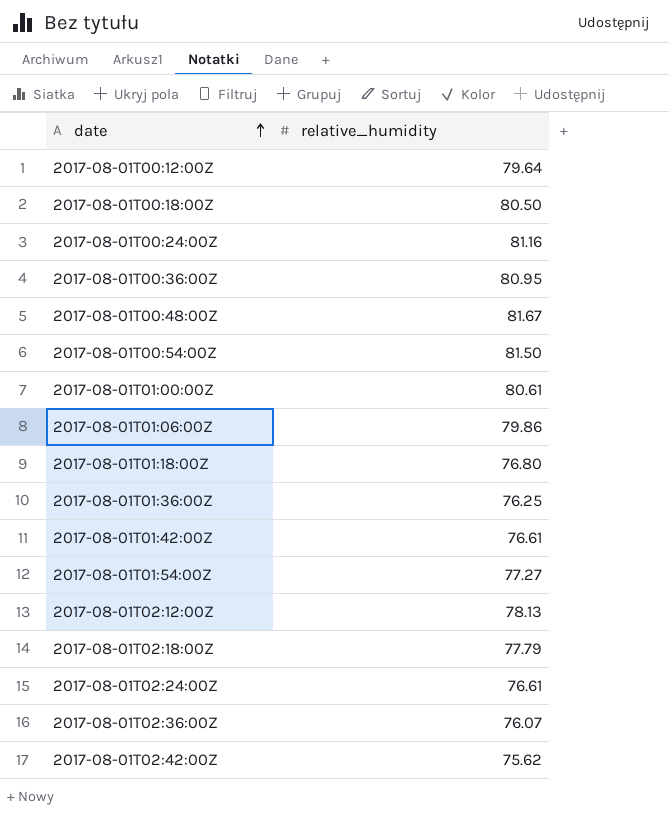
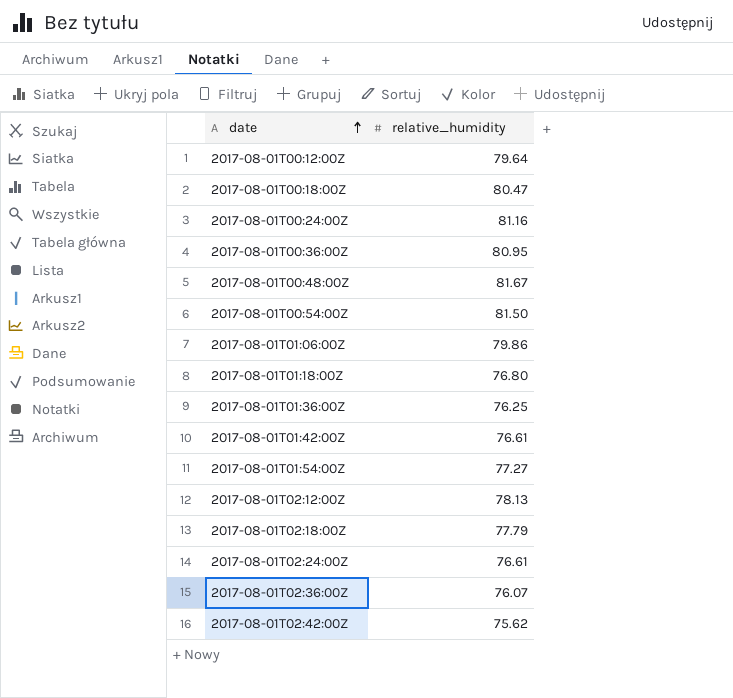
row 2017-08-01T01:00:00Z: 80.61 -> none
2017-08-01T00:18:00Z | relative_humidity: 80.50 -> 80.47

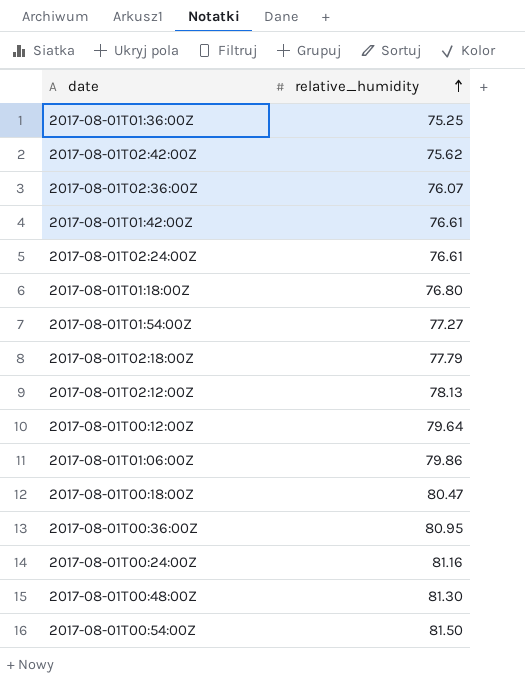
row order: date ascending -> relative_humidity ascending
2017-08-01T01:36:00Z | relative_humidity: 76.25 -> 75.25
2017-08-01T00:48:00Z | relative_humidity: 81.67 -> 81.30

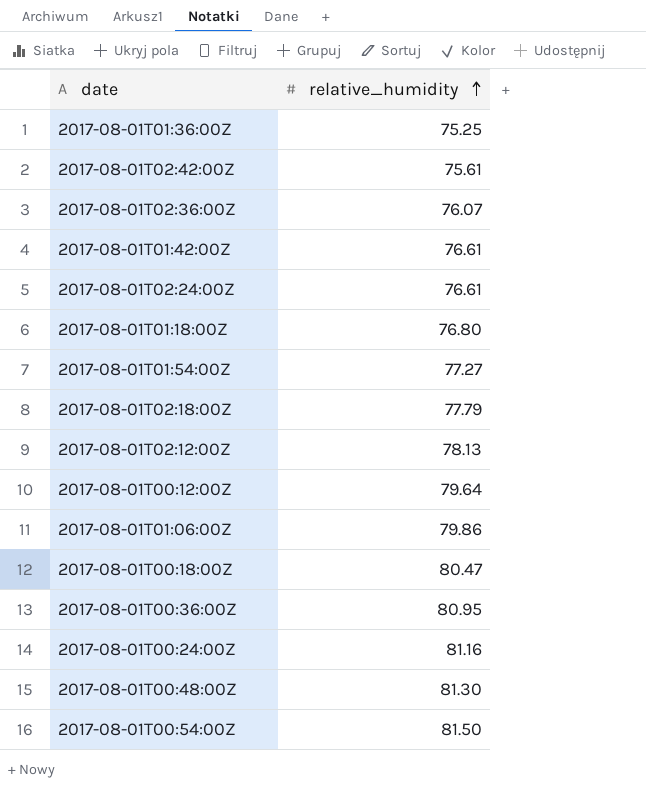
2017-08-01T02:42:00Z | relative_humidity: 75.62 -> 75.61

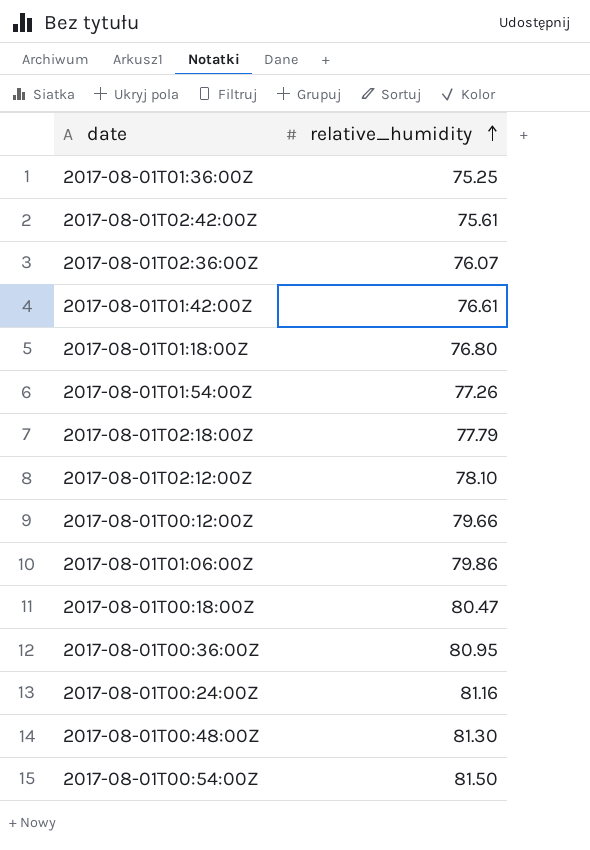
row 2017-08-01T02:24:00Z: 76.61 -> none
2017-08-01T01:54:00Z | relative_humidity: 77.27 -> 77.26
2017-08-01T02:12:00Z | relative_humidity: 78.13 -> 78.10
2017-08-01T00:12:00Z | relative_humidity: 79.64 -> 79.66

